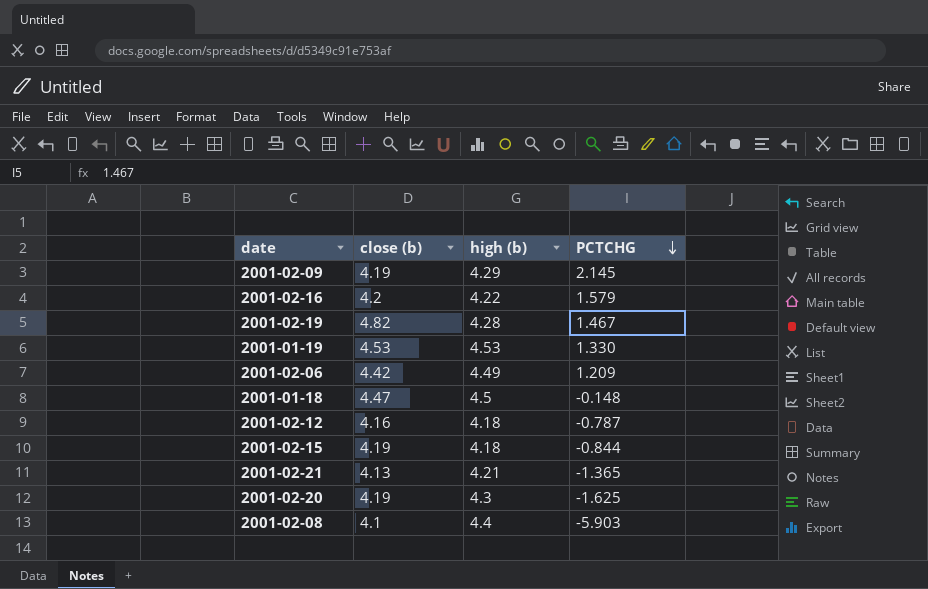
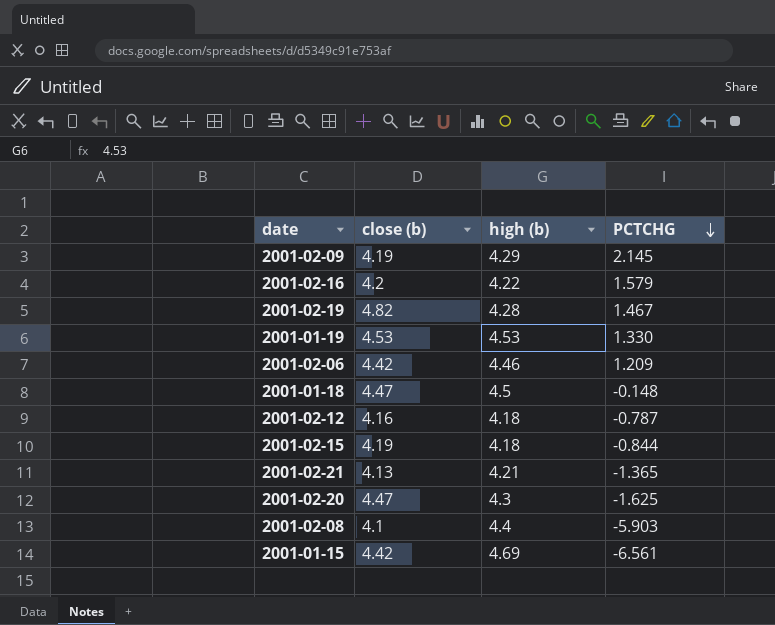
2001-02-06 | high (b): 4.49 -> 4.46
2001-02-20 | close (b): 4.19 -> 4.47
row 2001-01-15: none -> 4.42 | 4.69 | -6.561

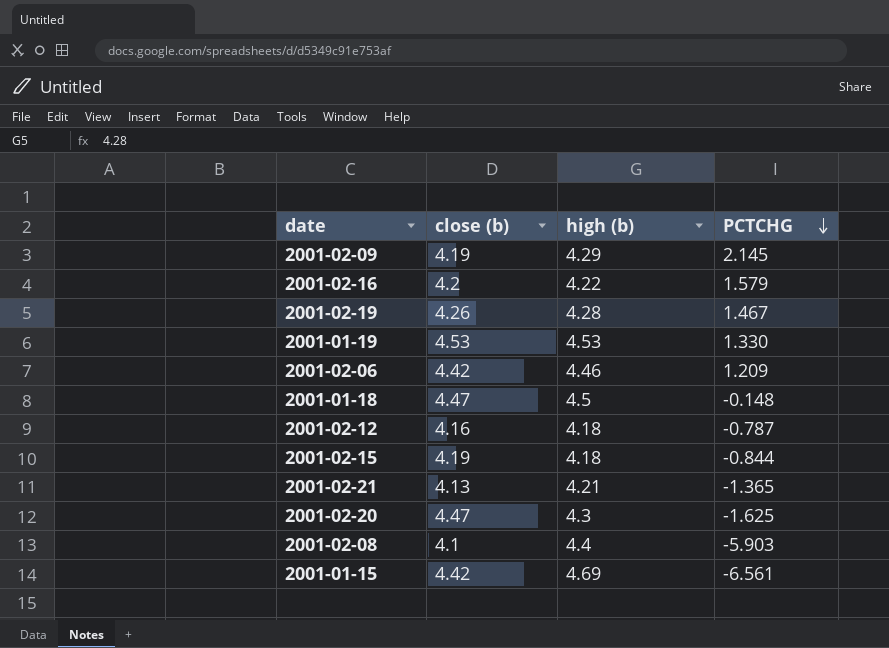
2001-02-19 | close (b): 4.82 -> 4.26

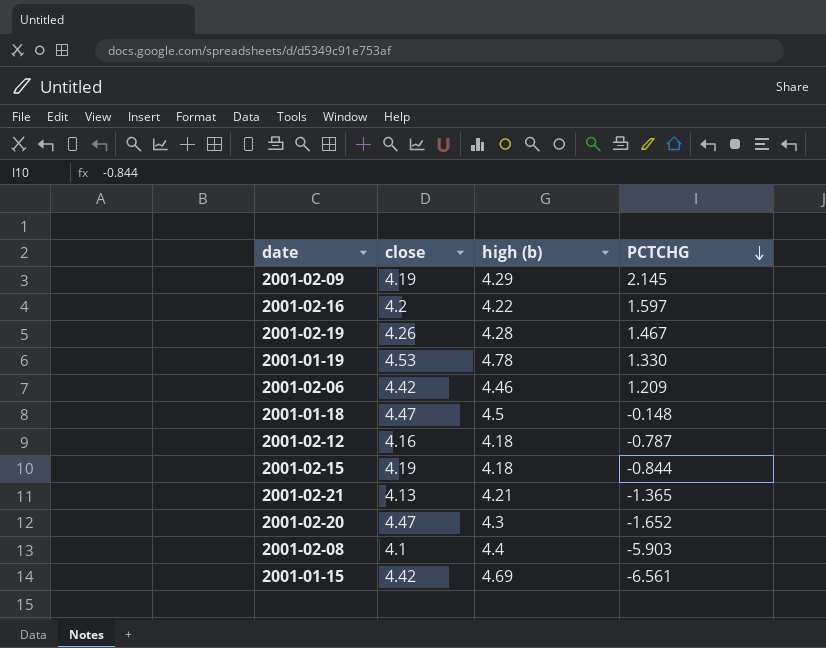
column name: close (b) -> close
2001-02-16 | PCTCHG: 1.579 -> 1.597
2001-01-19 | high (b): 4.53 -> 4.78
2001-02-20 | PCTCHG: -1.625 -> -1.652

